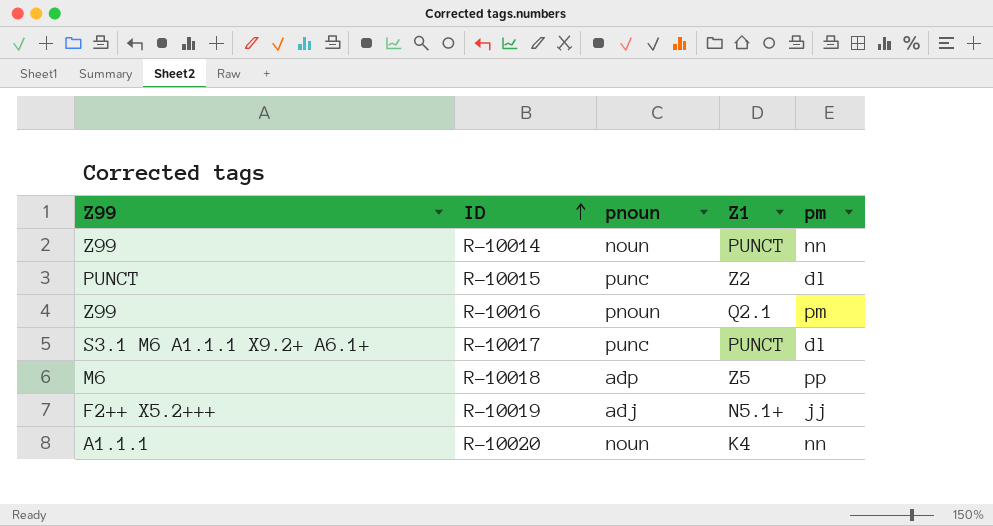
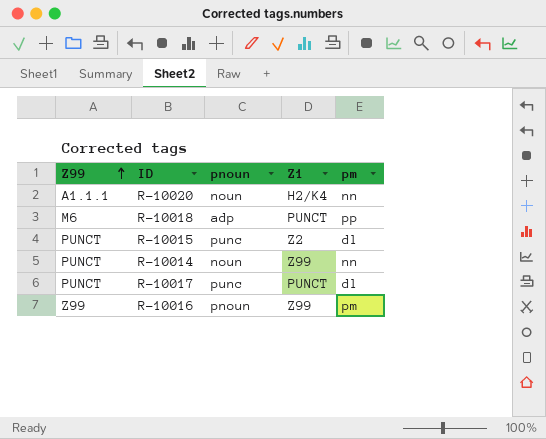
row order: ID ascending -> Z99 ascending
row R-10019: F2++ X5.2+++ | adj | N5.1+ | jj -> none
R-10020 | Z1: K4 -> H2/K4
R-10018 | Z1: Z5 -> PUNCT
R-10014 | Z99: Z99 -> PUNCT
R-10014 | Z1: PUNCT -> Z99
R-10017 | Z99: S3.1 M6 A1.1.1 X9.2+ A6.1+ -> PUNCT
R-10016 | Z1: Q2.1 -> Z99

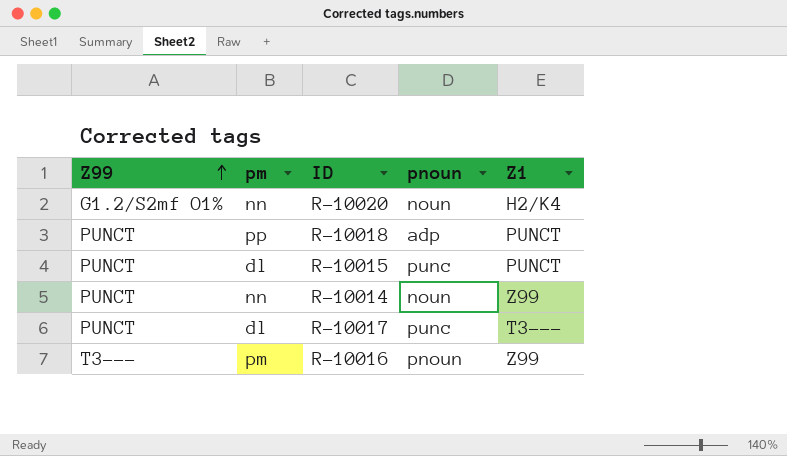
column pm | position: 5 -> 2
R-10020 | Z99: A1.1.1 -> G1.2/S2mf O1%
R-10018 | Z99: M6 -> PUNCT
R-10015 | Z1: Z2 -> PUNCT
R-10017 | Z1: PUNCT -> T3---
R-10016 | Z99: Z99 -> T3---

